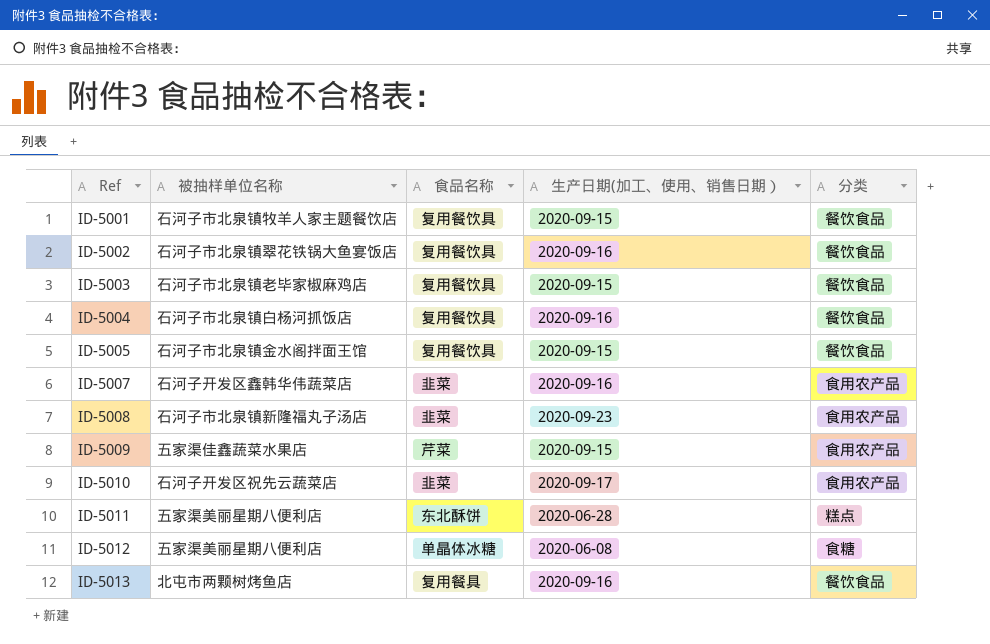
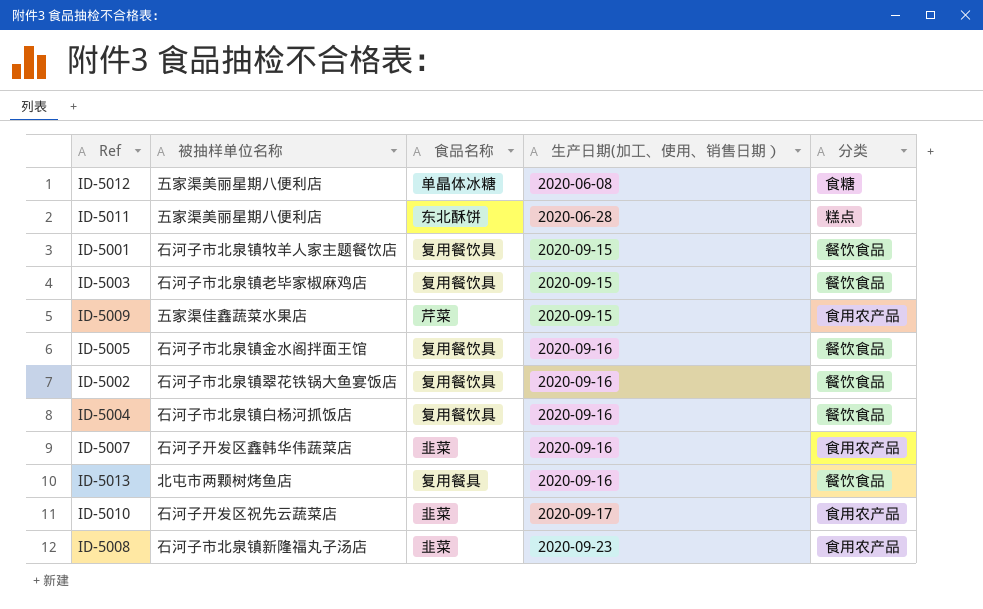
row order: Ref ascending -> 生产日期(加工、使用、销售日期） ascending
ID-5005 | 生产日期(加工、使用、销售日期）: 2020-09-15 -> 2020-09-16

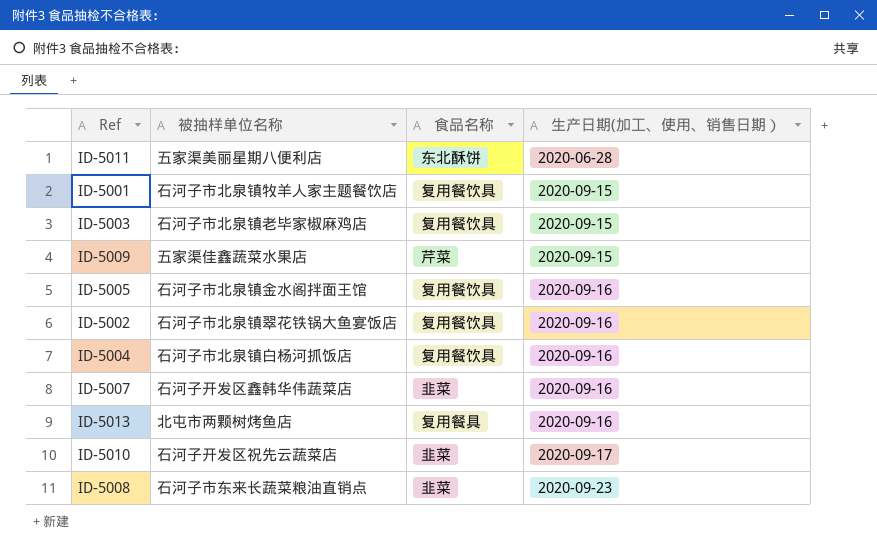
column 分类 | position: 5 -> none
row ID-5012: 五家渠美丽星期八便利店 | 单晶体冰糖 | 2020-06-08 | 食糖 -> none
ID-5008 | 被抽样单位名称: 石河子市北泉镇新隆福丸子汤店 -> 石河子市东来长蔬菜粮油直销点

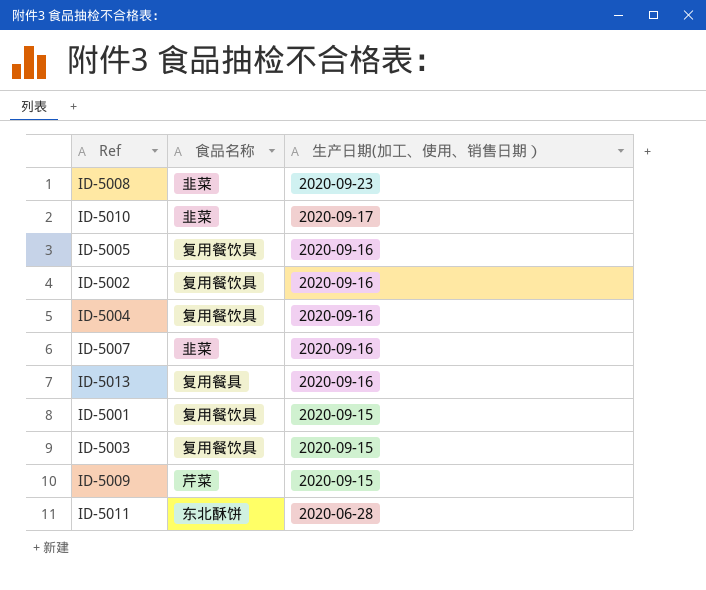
row order: 生产日期(加工、使用、销售日期） ascending -> 生产日期(加工、使用、销售日期） descending
column 被抽样单位名称 | position: 2 -> none

